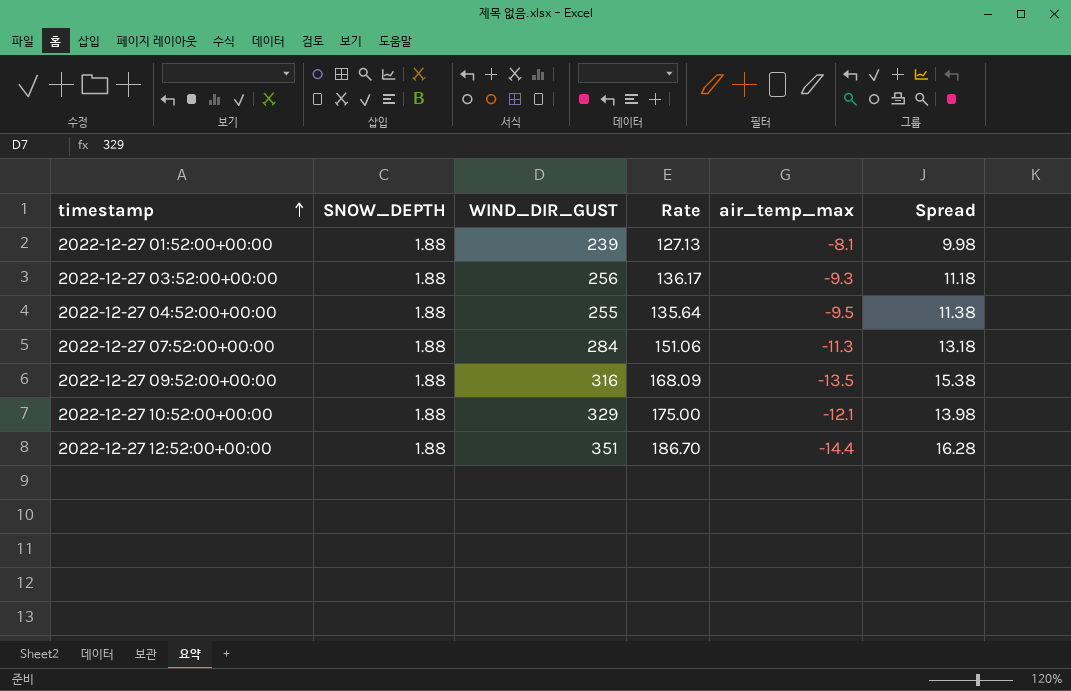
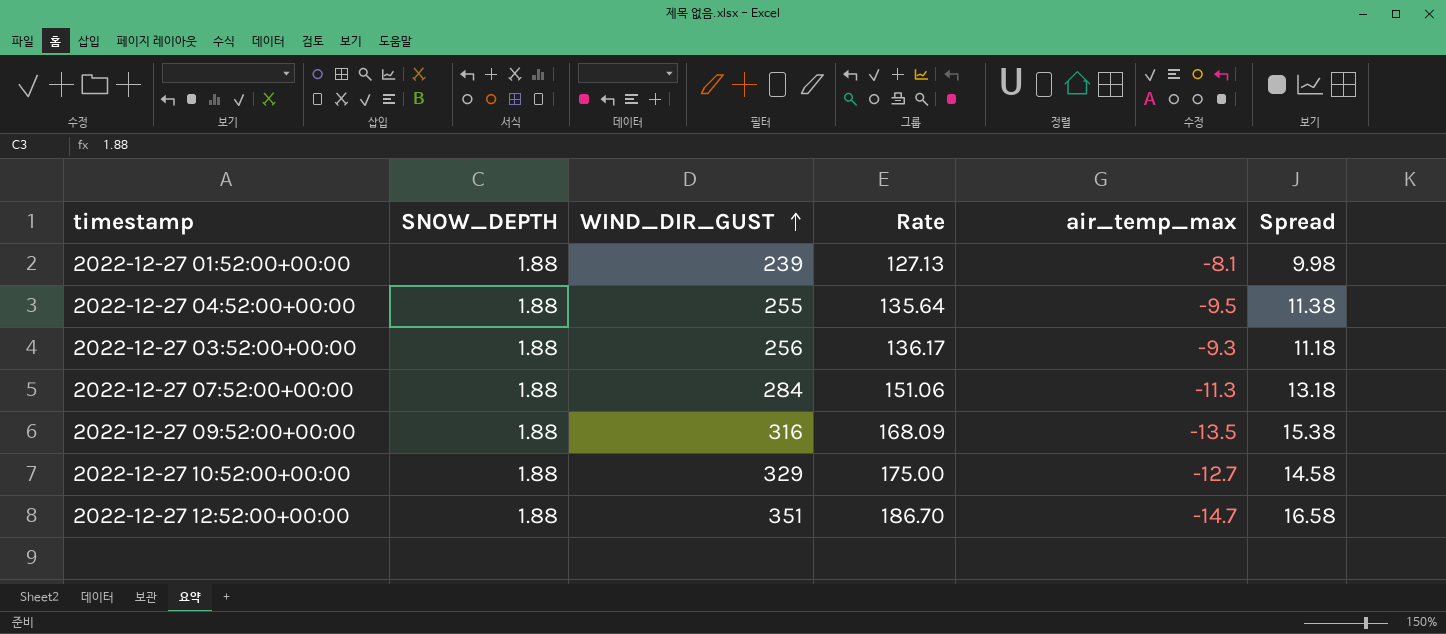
row order: timestamp ascending -> WIND_DIR_GUST ascending
2022-12-27 10:52:00+00:00 | air_temp_max: -12.1 -> -12.7
2022-12-27 10:52:00+00:00 | Spread: 13.98 -> 14.58
2022-12-27 12:52:00+00:00 | air_temp_max: -14.4 -> -14.7
2022-12-27 12:52:00+00:00 | Spread: 16.28 -> 16.58

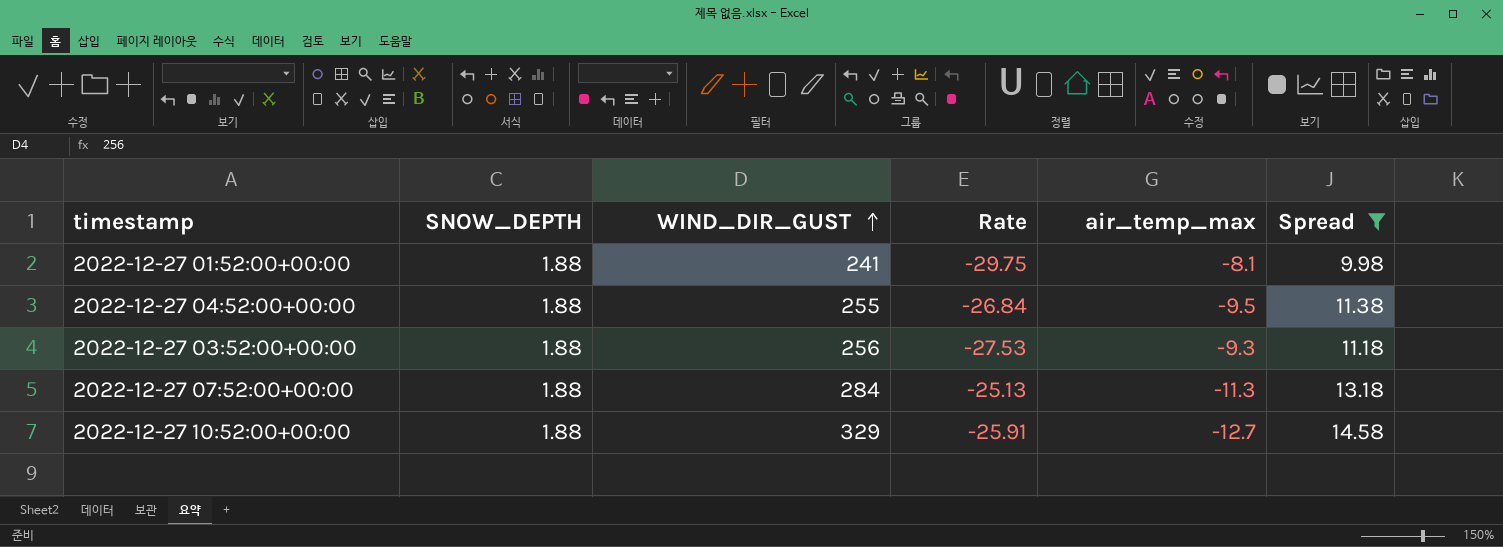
filter: none -> Spread <= 14.58
column Rate | formula: [WIND_DIR_GUST] / [SNOW_DEPTH] -> [WIND_DIR_GUST] / [air_temp_max]
2022-12-27 01:52:00+00:00 | WIND_DIR_GUST: 239 -> 241

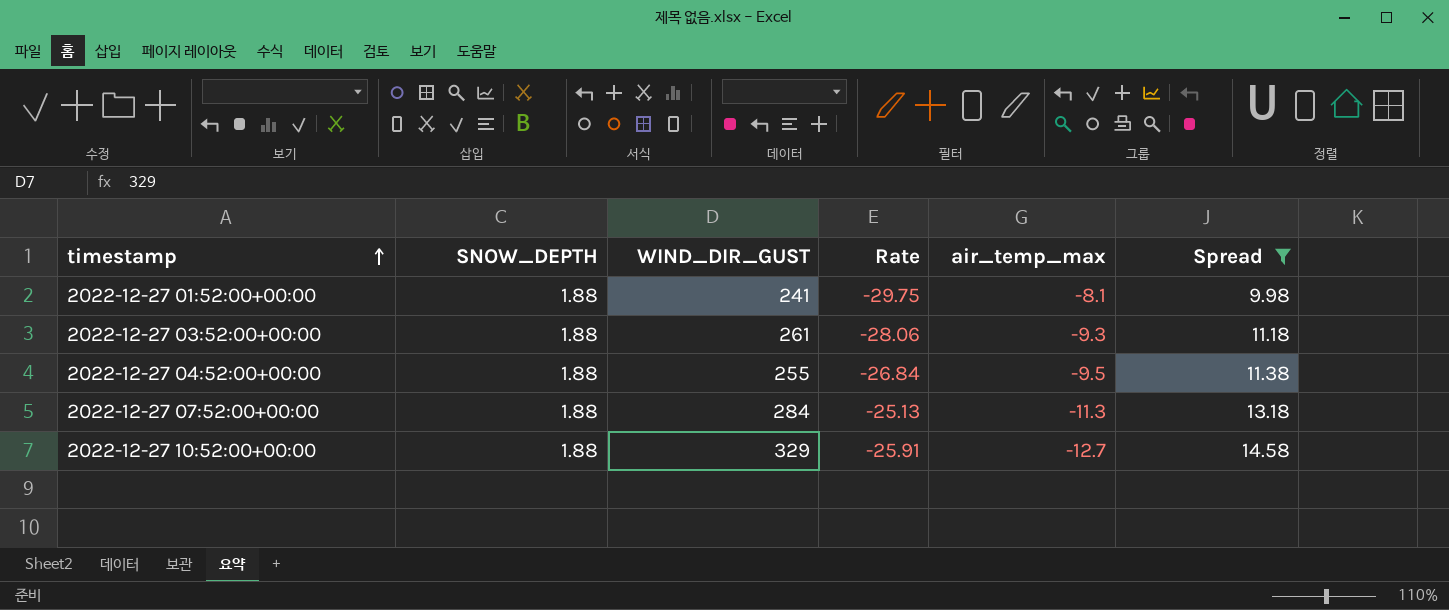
row order: WIND_DIR_GUST ascending -> timestamp ascending
2022-12-27 03:52:00+00:00 | WIND_DIR_GUST: 256 -> 261
2022-12-27 03:52:00+00:00 | Rate: -27.53 -> -28.06

